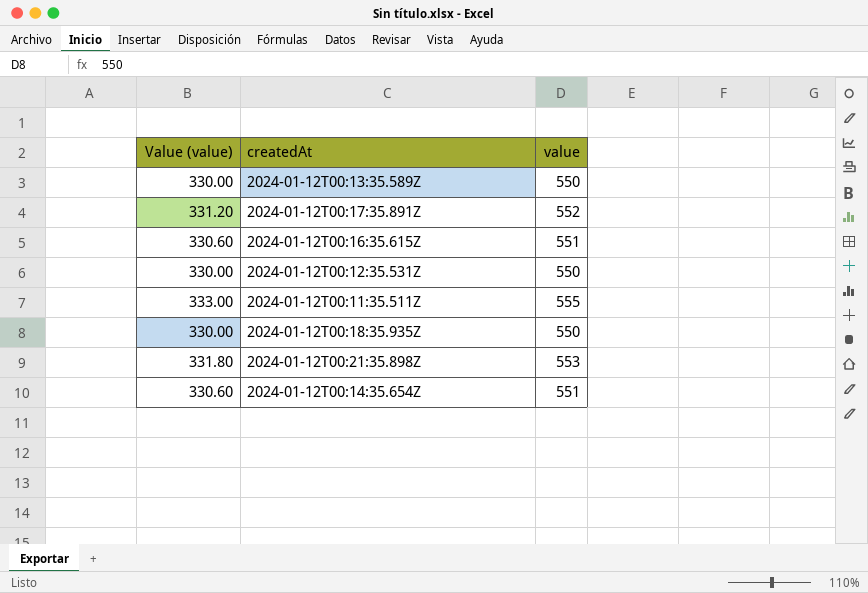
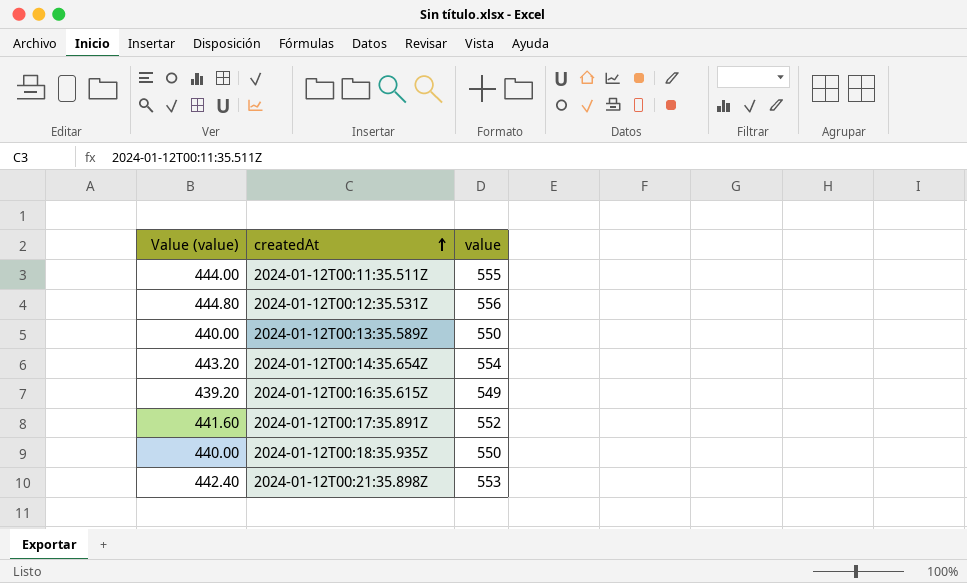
row order: none -> createdAt ascending
column Value (value) | formula: [value] * 0.6 -> [value] * 0.8
2024-01-12T00:12:35.531Z | value: 550 -> 556
2024-01-12T00:14:35.654Z | value: 551 -> 554
2024-01-12T00:16:35.615Z | value: 551 -> 549

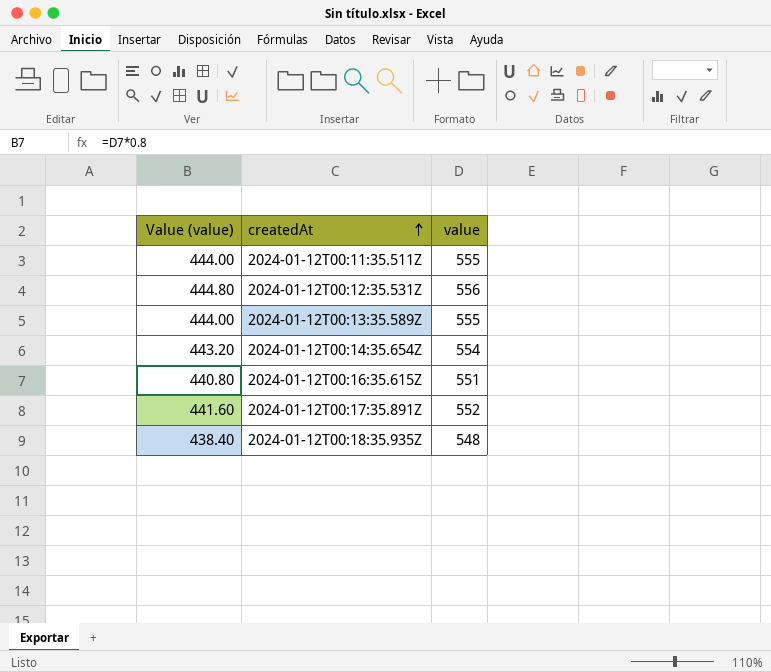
row 2024-01-12T00:21:35.898Z: 442.40 | 553 -> none
2024-01-12T00:13:35.589Z | Value (value): 440.00 -> 444.00
2024-01-12T00:13:35.589Z | value: 550 -> 555
2024-01-12T00:16:35.615Z | Value (value): 439.20 -> 440.80
2024-01-12T00:16:35.615Z | value: 549 -> 551
2024-01-12T00:18:35.935Z | Value (value): 440.00 -> 438.40
2024-01-12T00:18:35.935Z | value: 550 -> 548

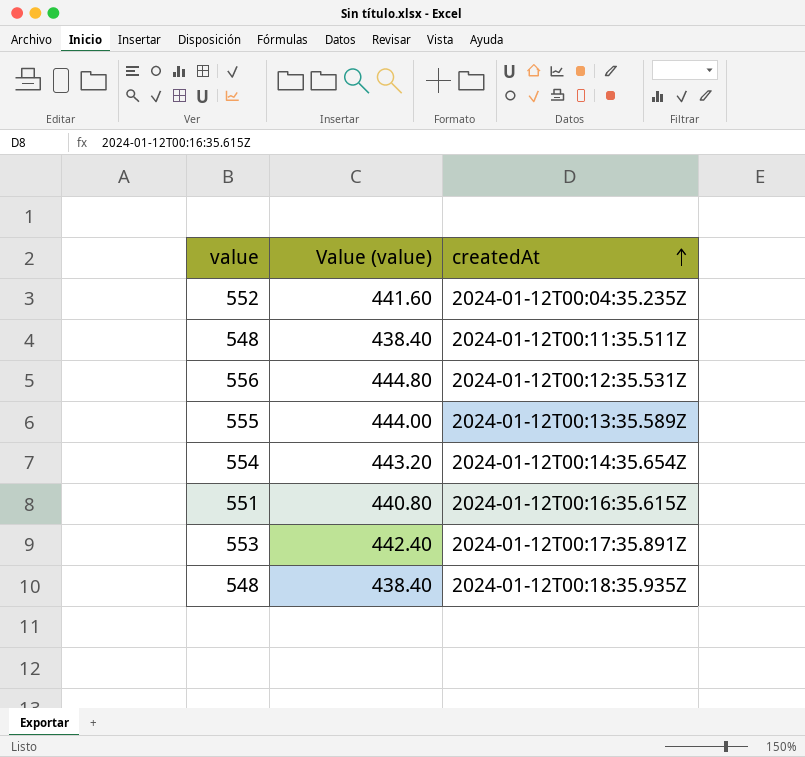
column value | position: 3 -> 1
row 2024-01-12T00:04:35.235Z: none -> 552 | 441.60
2024-01-12T00:11:35.511Z | value: 555 -> 548
2024-01-12T00:11:35.511Z | Value (value): 444.00 -> 438.40
2024-01-12T00:17:35.891Z | value: 552 -> 553
2024-01-12T00:17:35.891Z | Value (value): 441.60 -> 442.40

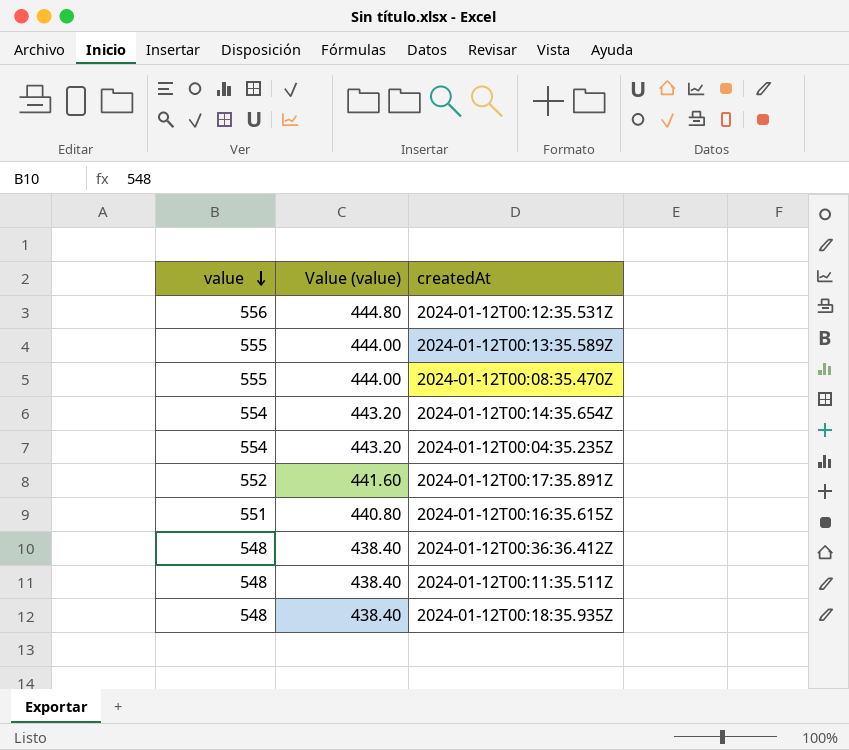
row order: createdAt ascending -> value descending
row 2024-01-12T00:08:35.470Z: none -> 555 | 444.00
2024-01-12T00:04:35.235Z | value: 552 -> 554
2024-01-12T00:04:35.235Z | Value (value): 441.60 -> 443.20
2024-01-12T00:17:35.891Z | value: 553 -> 552
2024-01-12T00:17:35.891Z | Value (value): 442.40 -> 441.60
row 2024-01-12T00:36:36.412Z: none -> 548 | 438.40

